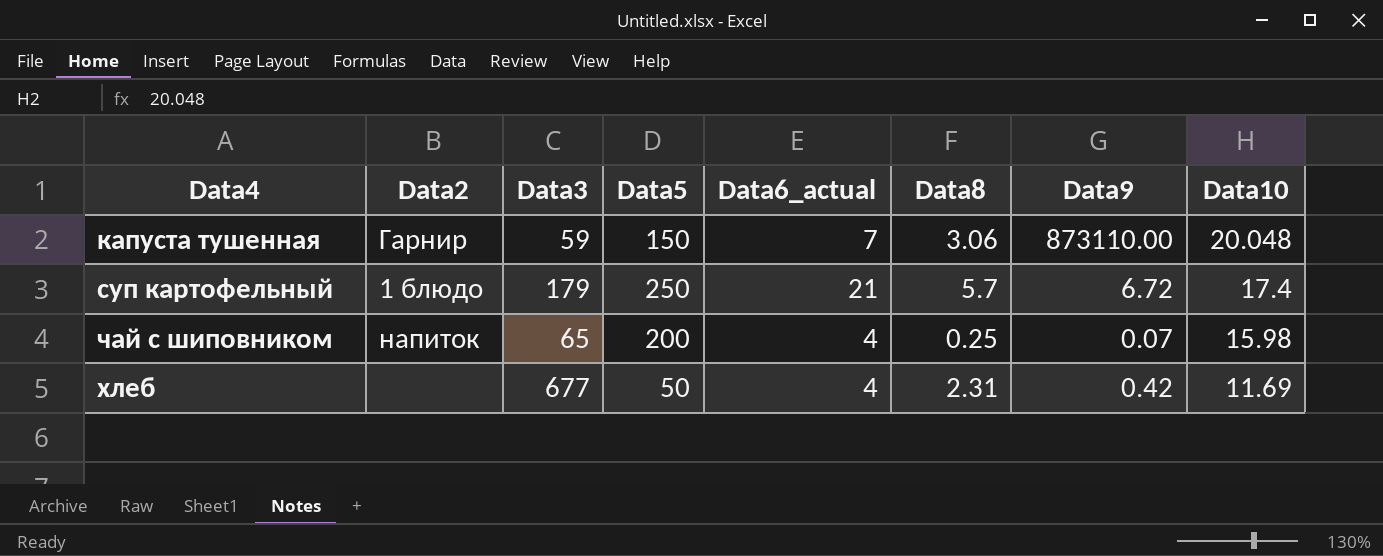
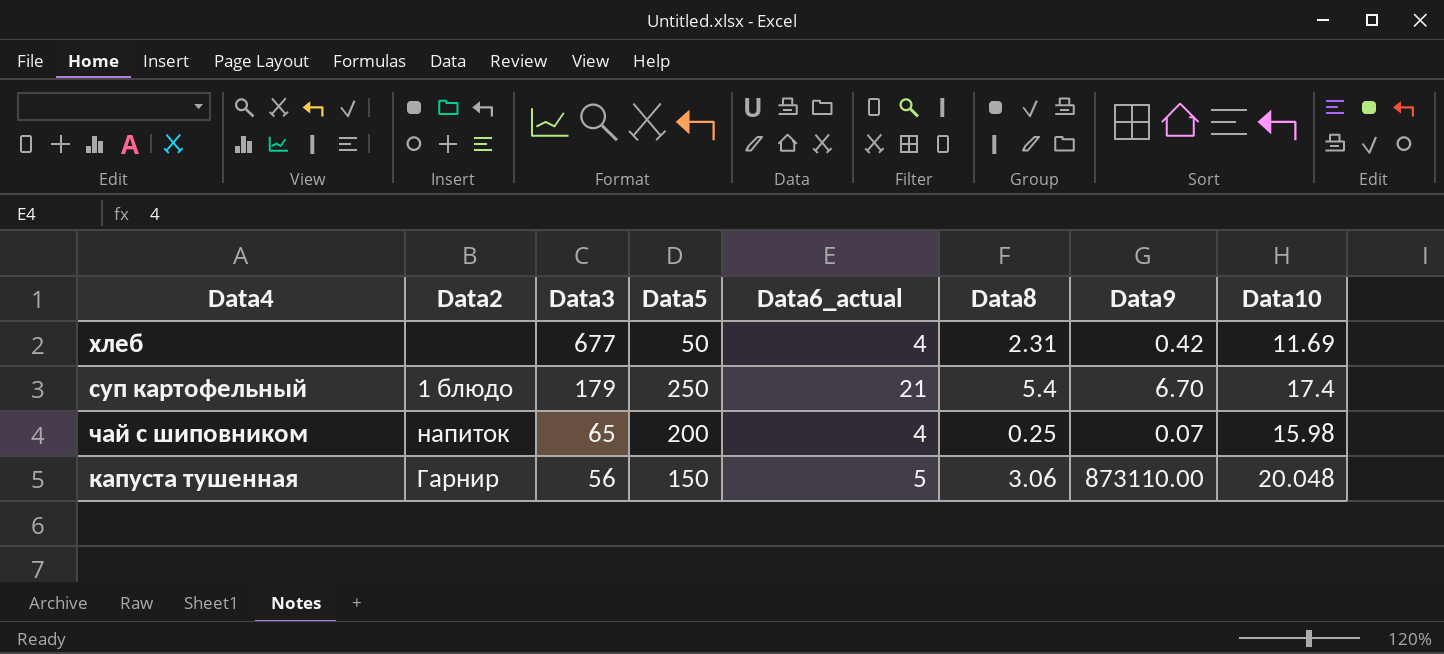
row order: Data10 descending -> Data3 descending
суп картофельный | Data8: 5.7 -> 5.4
суп картофельный | Data9: 6.72 -> 6.70
капуста тушенная | Data3: 59 -> 56
капуста тушенная | Data6_actual: 7 -> 5

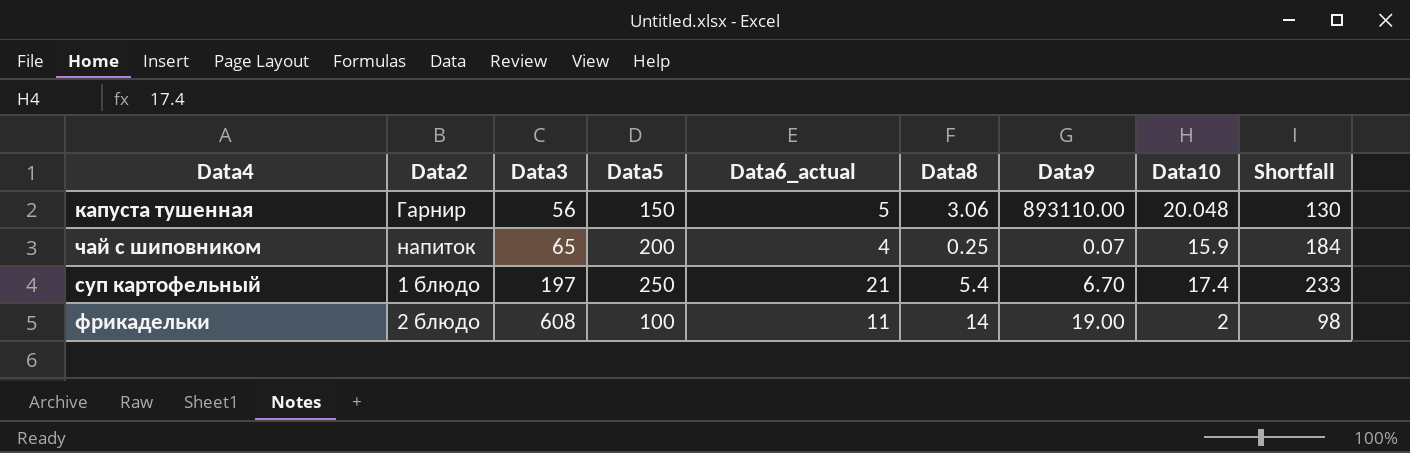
row order: Data3 descending -> Data3 ascending
column Shortfall | formula: none -> [Data5] - [Data10]
row хлеб: none | 677 | 50 | 4 | 2.31 | 0.42 | 11.69 -> none
капуста тушенная | Data9: 873110.00 -> 893110.00
чай с шиповником | Data10: 15.98 -> 15.9
суп картофельный | Data3: 179 -> 197
row фрикадельки: none -> 2 блюдо | 608 | 100 | 11 | 14 | 19.00 | 2 | 98

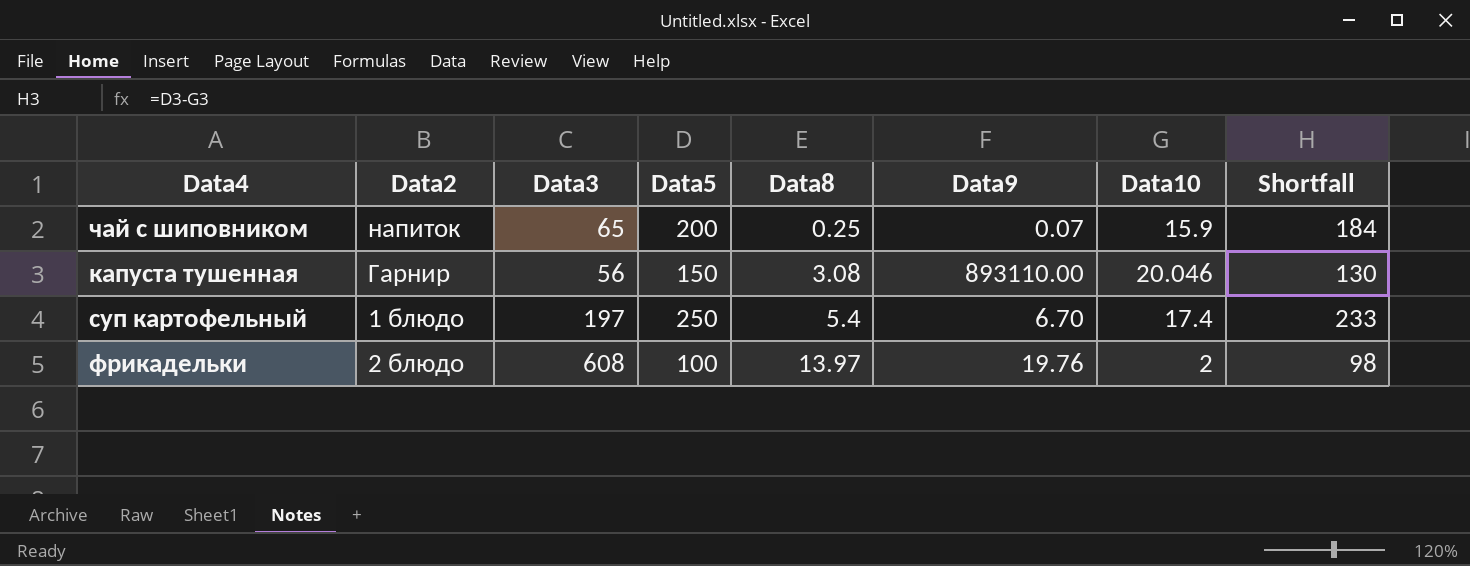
row order: Data3 ascending -> Data8 ascending
column Data6_actual | position: 5 -> none
капуста тушенная | Data8: 3.06 -> 3.08
капуста тушенная | Data10: 20.048 -> 20.046
фрикадельки | Data8: 14 -> 13.97
фрикадельки | Data9: 19.00 -> 19.76

